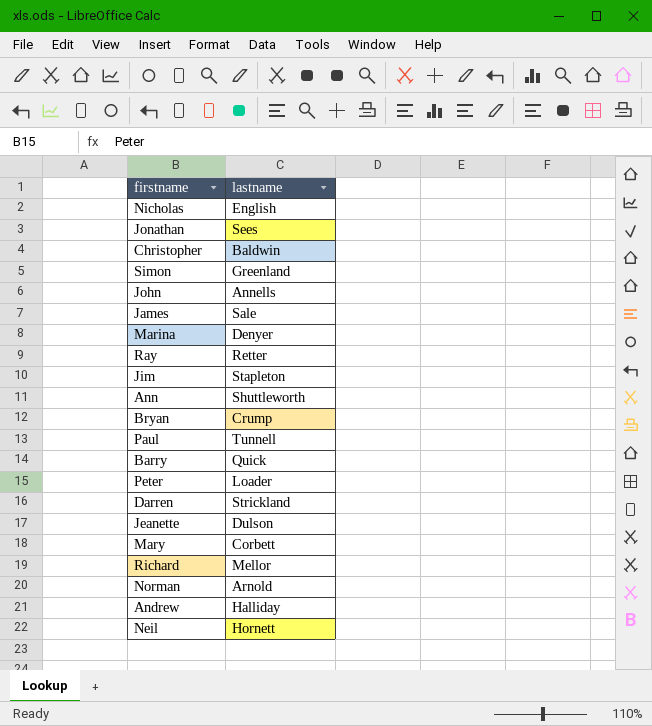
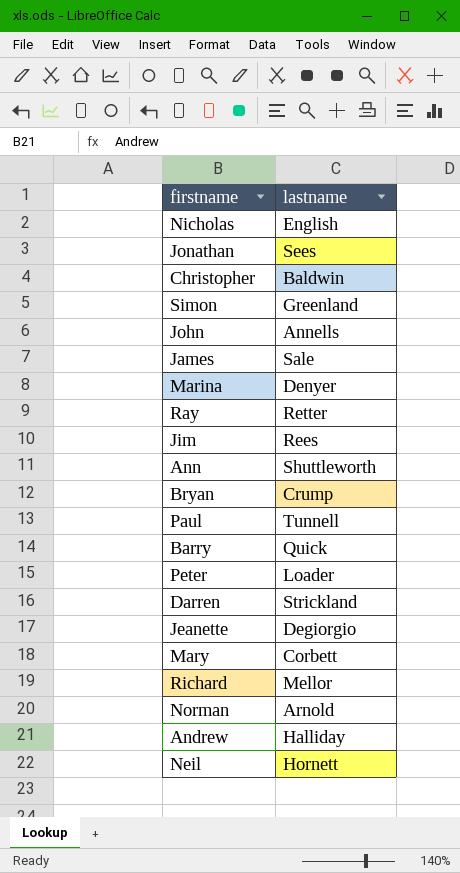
Jim | lastname: Stapleton -> Rees
Jeanette | lastname: Dulson -> Degiorgio

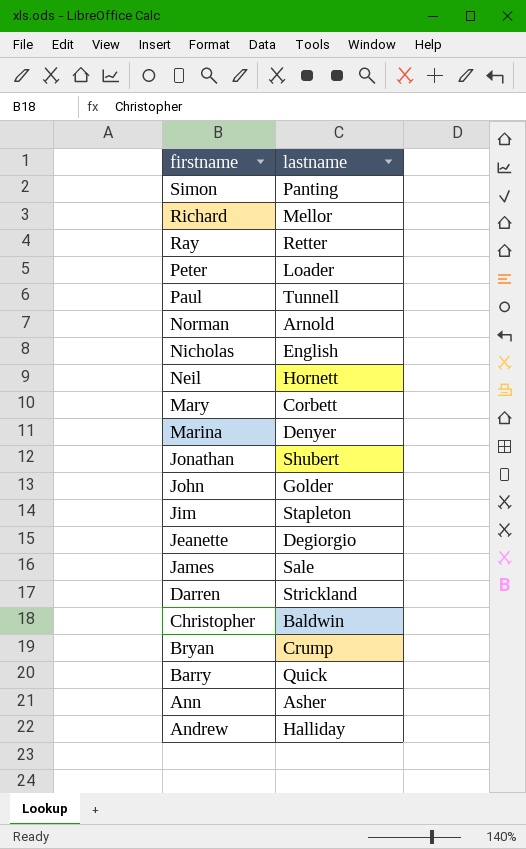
row order: none -> firstname descending
Simon | lastname: Greenland -> Panting
Jonathan | lastname: Sees -> Shubert
John | lastname: Annells -> Golder
Jim | lastname: Rees -> Stapleton
Ann | lastname: Shuttleworth -> Asher

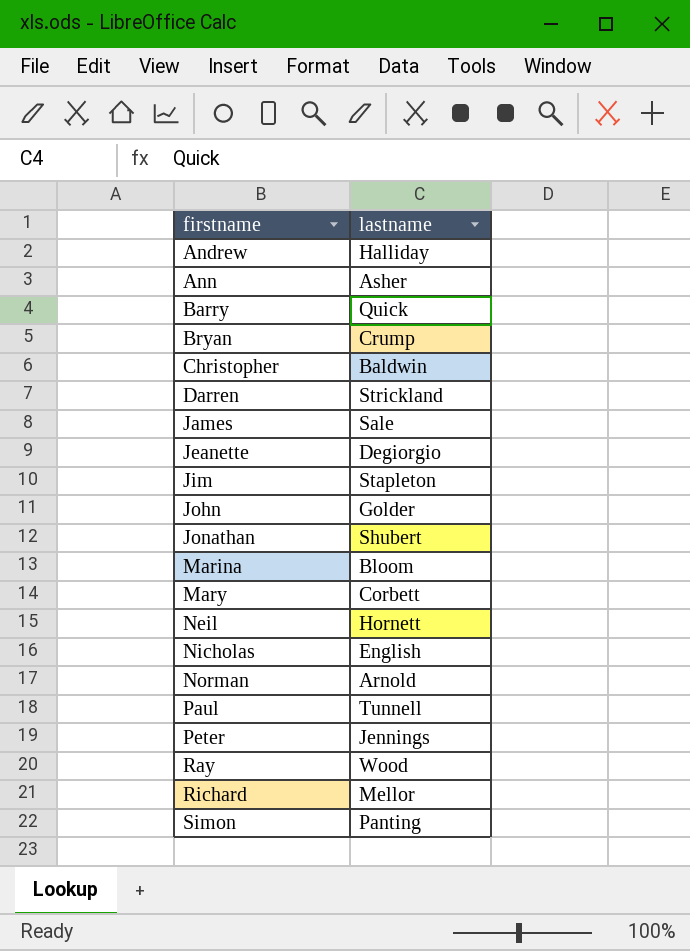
row order: firstname descending -> firstname ascending
Marina | lastname: Denyer -> Bloom
Peter | lastname: Loader -> Jennings
Ray | lastname: Retter -> Wood

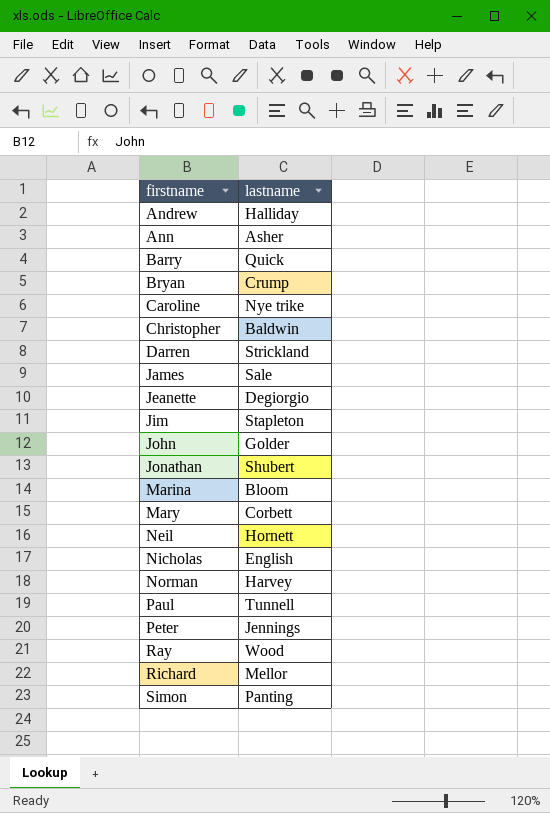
row Caroline: none -> Nye trike
Norman | lastname: Arnold -> Harvey

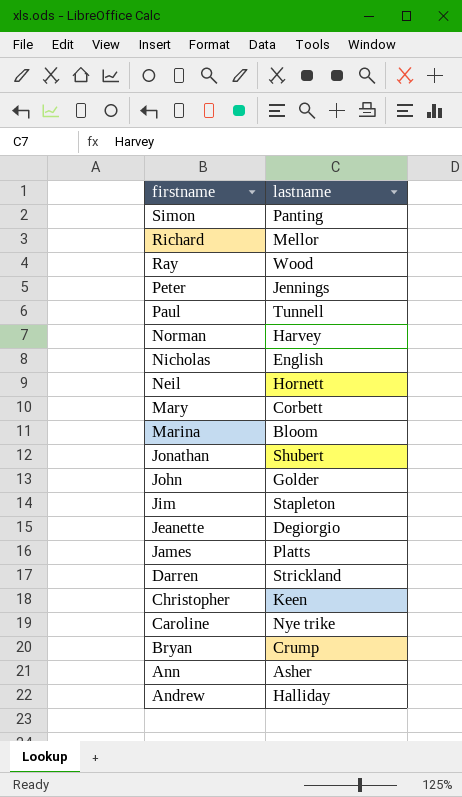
row order: firstname ascending -> firstname descending
row Barry: Quick -> none
James | lastname: Sale -> Platts
Christopher | lastname: Baldwin -> Keen

